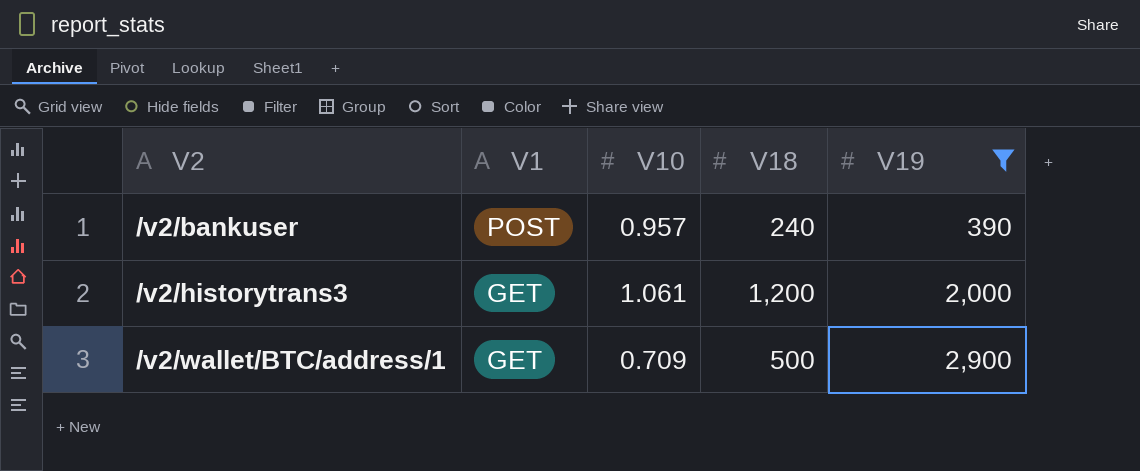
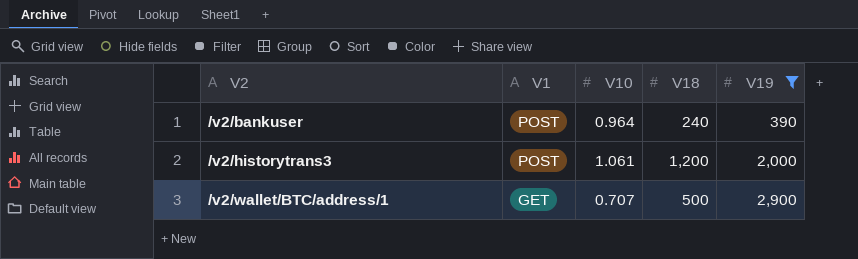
/v2/bankuser | V10: 0.957 -> 0.964
/v2/historytrans3 | V1: GET -> POST
/v2/wallet/BTC/address/1 | V10: 0.709 -> 0.707

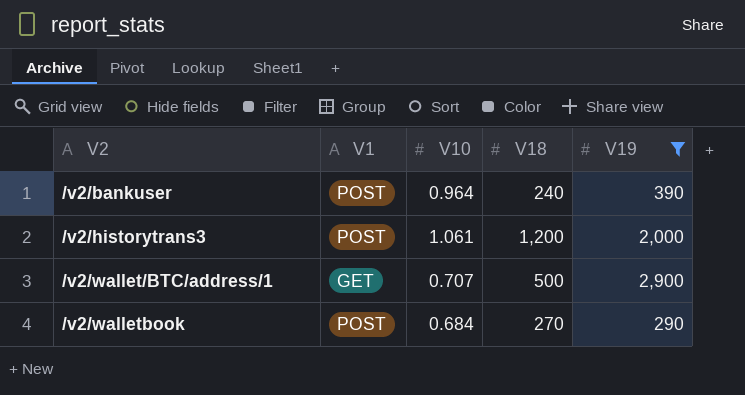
row /v2/walletbook: none -> POST | 0.684 | 270 | 290

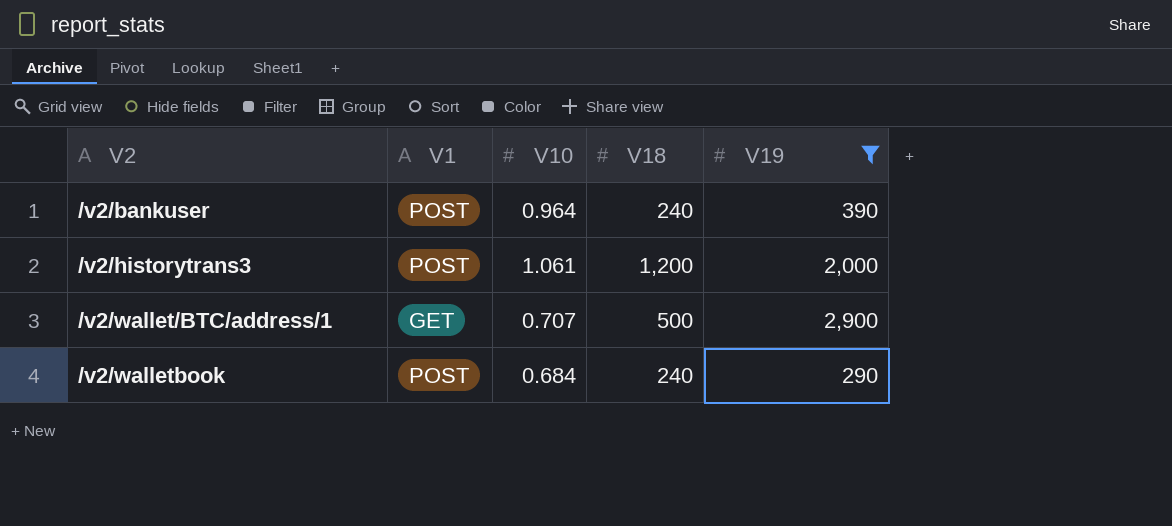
/v2/walletbook | V18: 270 -> 240

